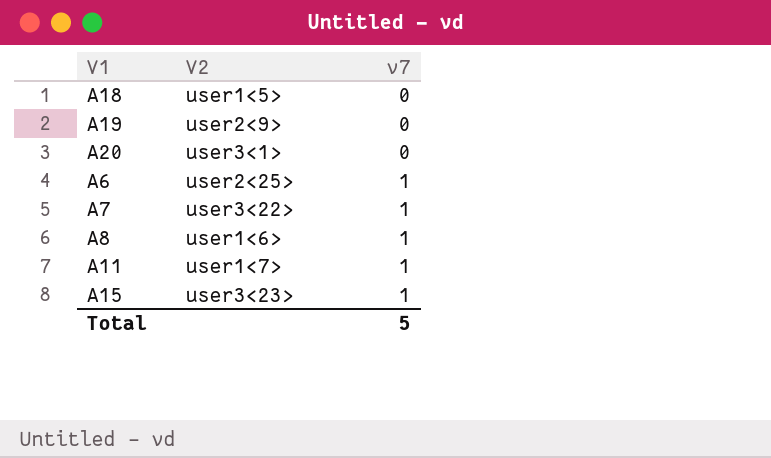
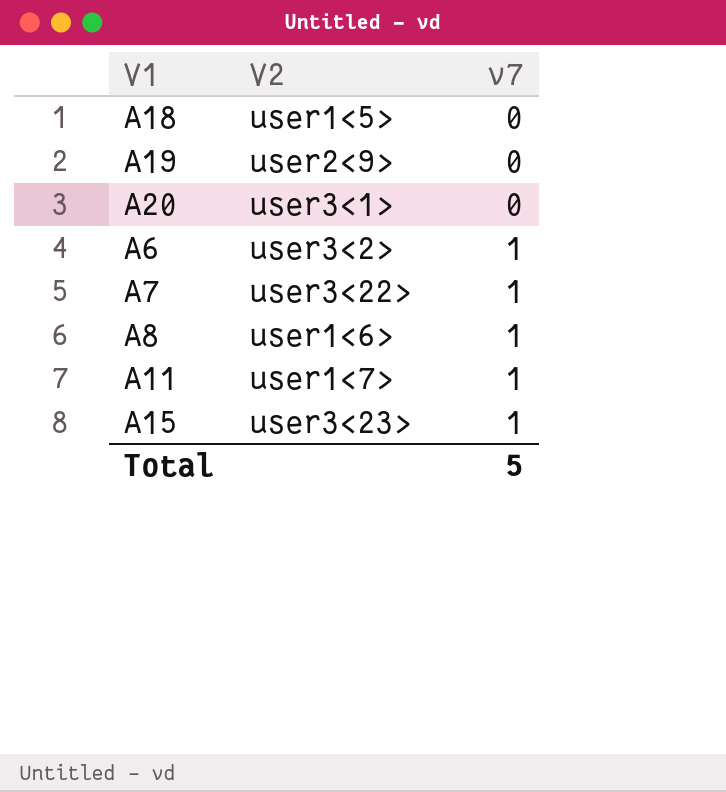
A6 | V2: user2<25> -> user3<2>

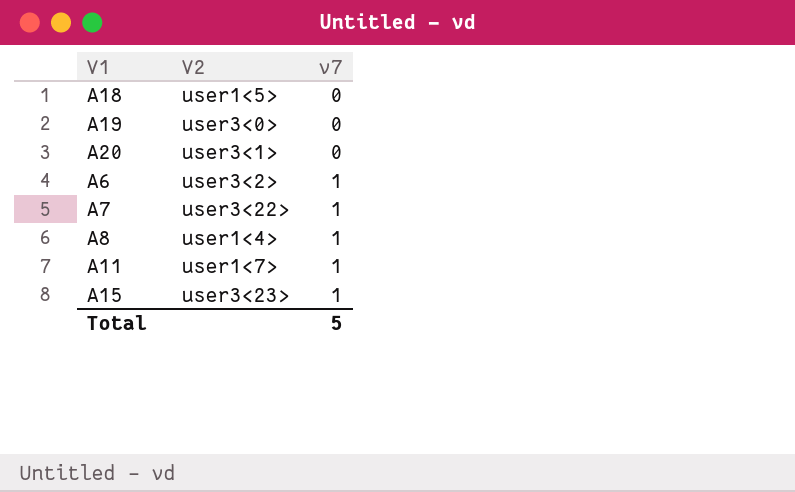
A19 | V2: user2<9> -> user3<0>
A8 | V2: user1<6> -> user1<4>

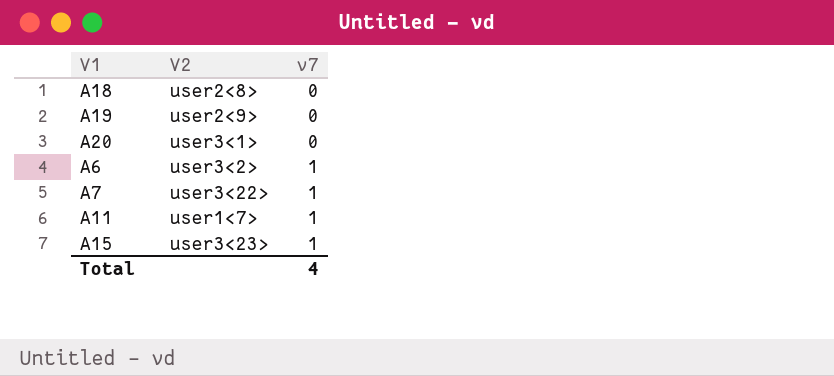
row A8: user1<4> | 1 -> none
A18 | V2: user1<5> -> user2<8>
A19 | V2: user3<0> -> user2<9>
Total | v7: 5 -> 4

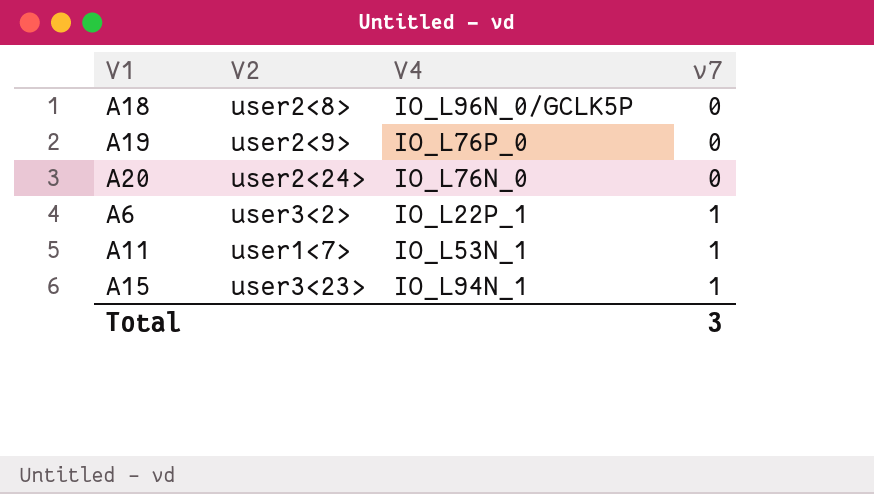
column V4 | position: none -> 3
row A7: user3<22> | 1 -> none
A20 | V2: user3<1> -> user2<24>
Total | v7: 4 -> 3

